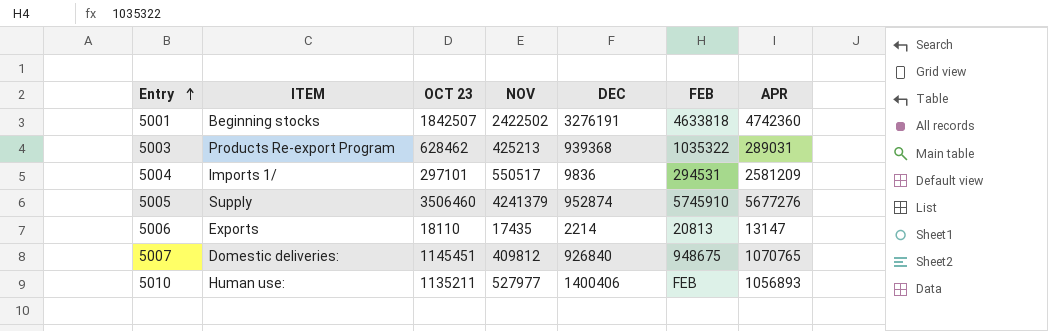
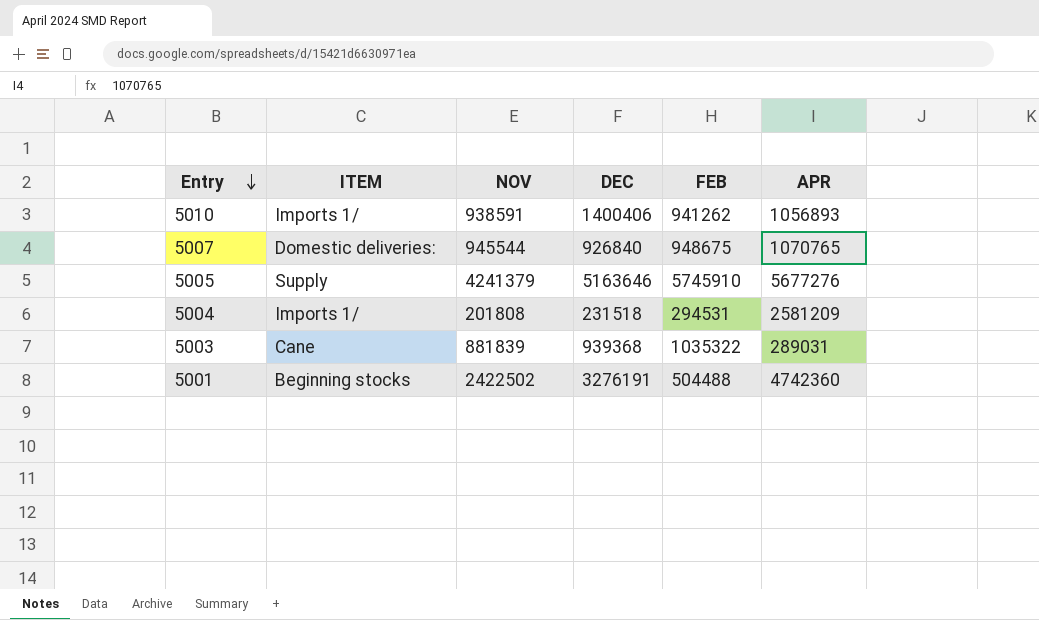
row order: Entry ascending -> Entry descending
column OCT 23 | position: 3 -> none
row 5006: Exports | 18110 | 17435 | 2214 | 20813 | 13147 -> none
5010 | ITEM: Human use: -> Imports 1/
5010 | NOV: 527977 -> 938591
5010 | FEB: FEB -> 941262
5007 | NOV: 409812 -> 945544
5005 | DEC: 952874 -> 5163646
5004 | NOV: 550517 -> 201808
5004 | DEC: 9836 -> 231518
5003 | ITEM: Products Re-export Program -> Cane
5003 | NOV: 425213 -> 881839
5001 | FEB: 4633818 -> 504488

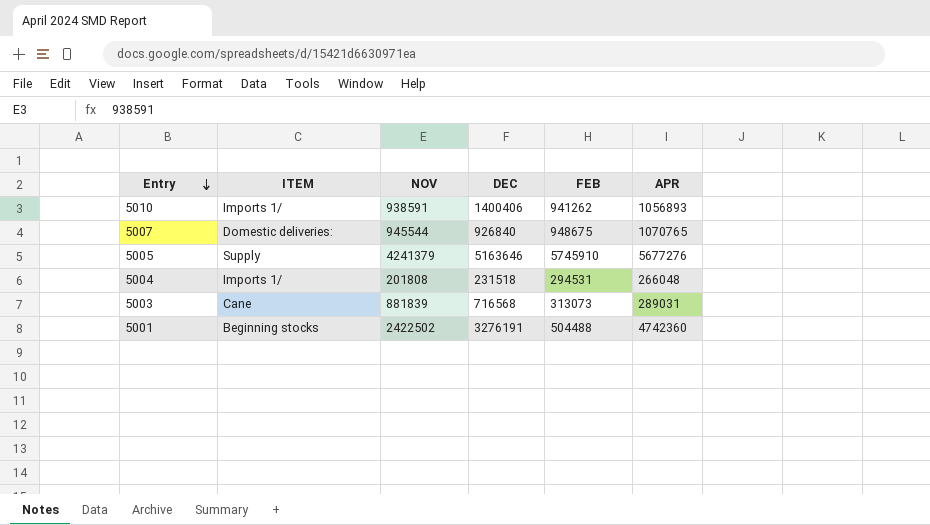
5004 | APR: 2581209 -> 266048
5003 | DEC: 939368 -> 716568
5003 | FEB: 1035322 -> 313073

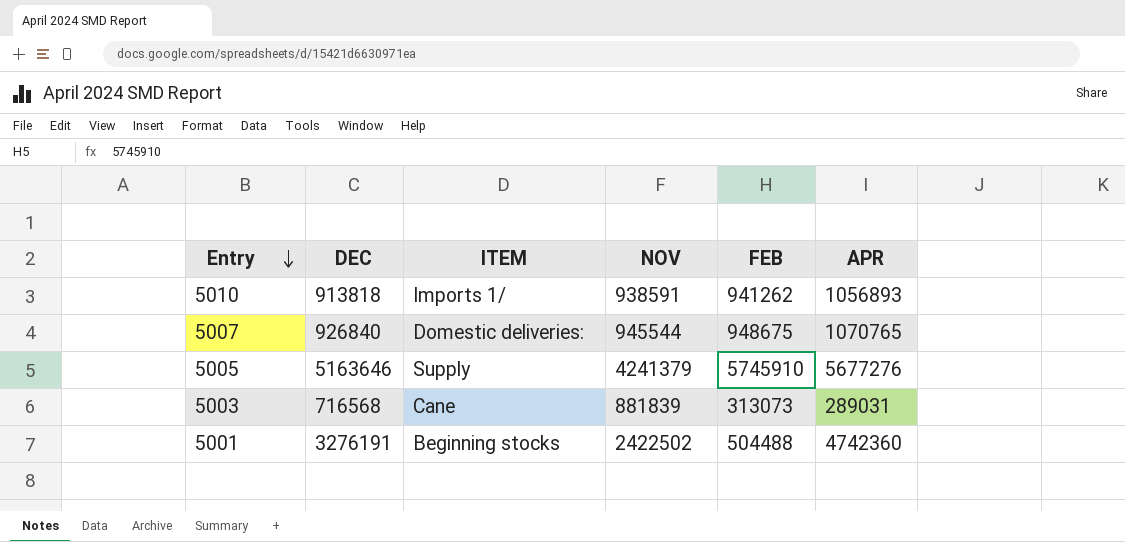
column DEC | position: 4 -> 2
row 5004: Imports 1/ | 201808 | 231518 | 294531 | 266048 -> none
5010 | DEC: 1400406 -> 913818

